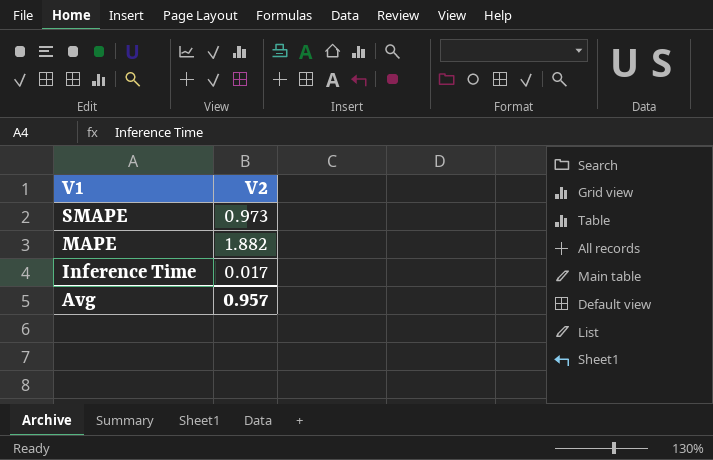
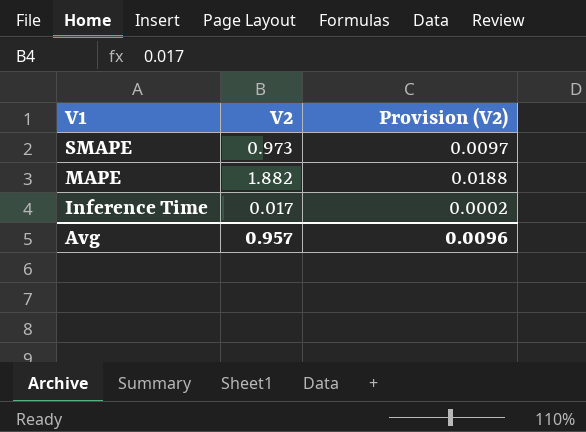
column Provision (V2) | formula: none -> [V2] * 0.01

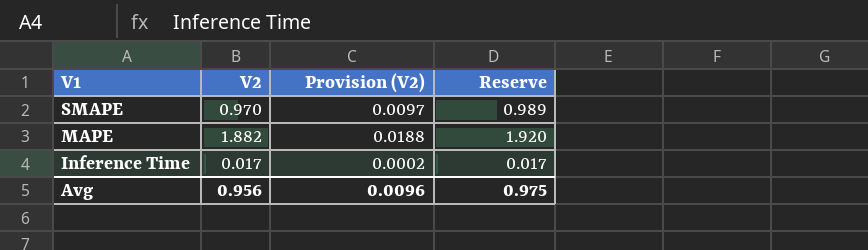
column Reserve | formula: none -> [V2] * 1.02
SMAPE | V2: 0.973 -> 0.970
Avg | V2: 0.957 -> 0.956

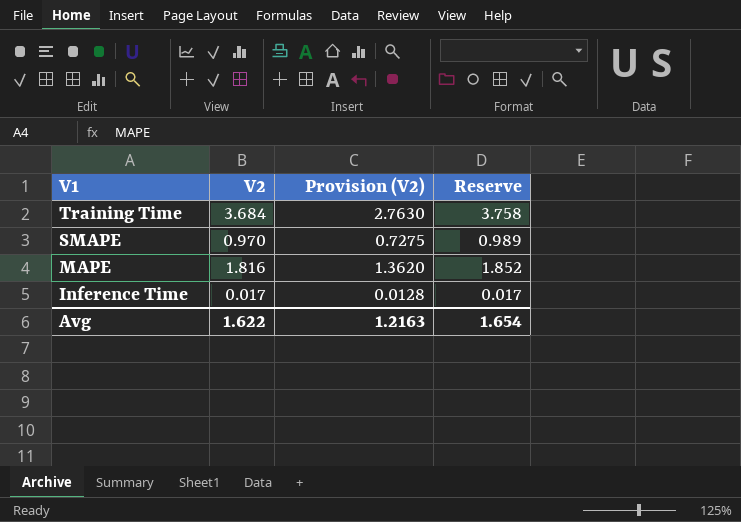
column Provision (V2) | formula: [V2] * 0.01 -> [V2] * 0.75
row Training Time: none -> 3.684 | 2.7630 | 3.758
MAPE | V2: 1.882 -> 1.816
MAPE | Reserve: 1.920 -> 1.852
Avg | V2: 0.956 -> 1.622
Avg | Provision (V2): 0.0096 -> 1.2163
Avg | Reserve: 0.975 -> 1.654

